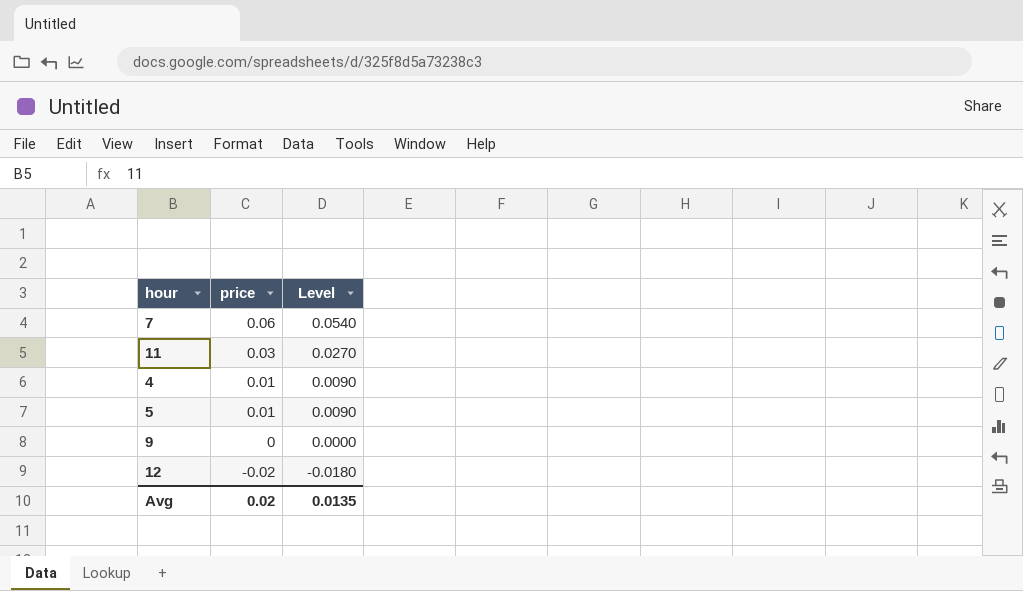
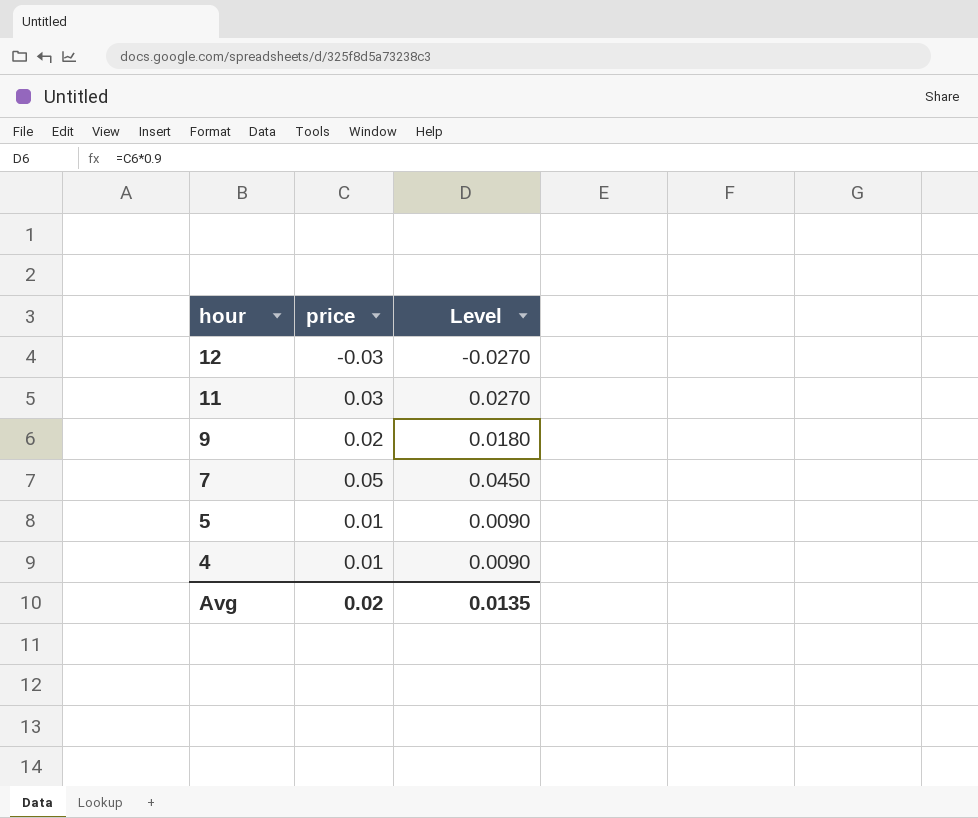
row order: price descending -> hour descending
12 | price: -0.02 -> -0.03
12 | Level: -0.0180 -> -0.0270
9 | price: 0 -> 0.02
9 | Level: 0.0000 -> 0.0180
7 | price: 0.06 -> 0.05
7 | Level: 0.0540 -> 0.0450

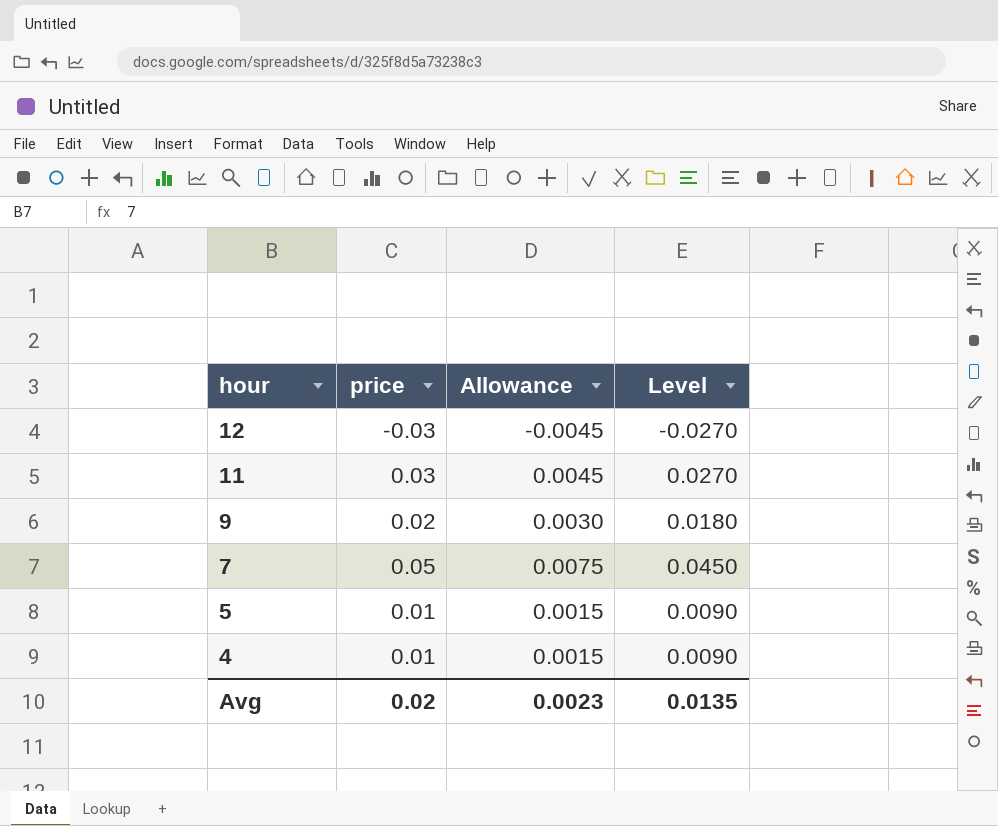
column Allowance | formula: none -> [price] * 0.15

